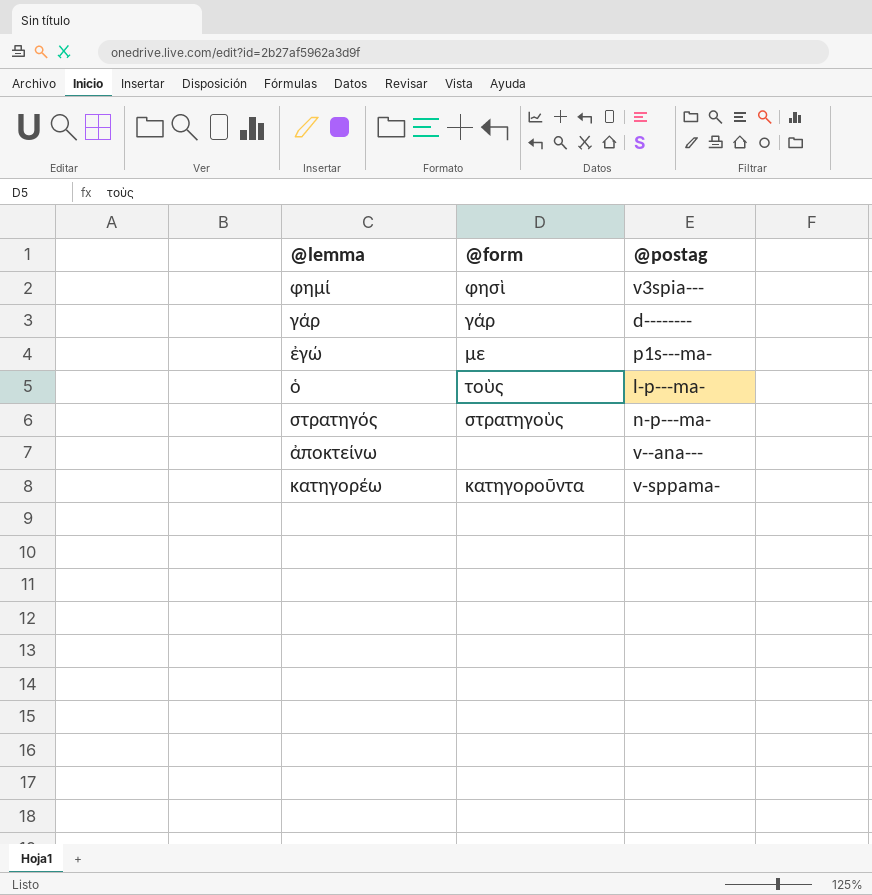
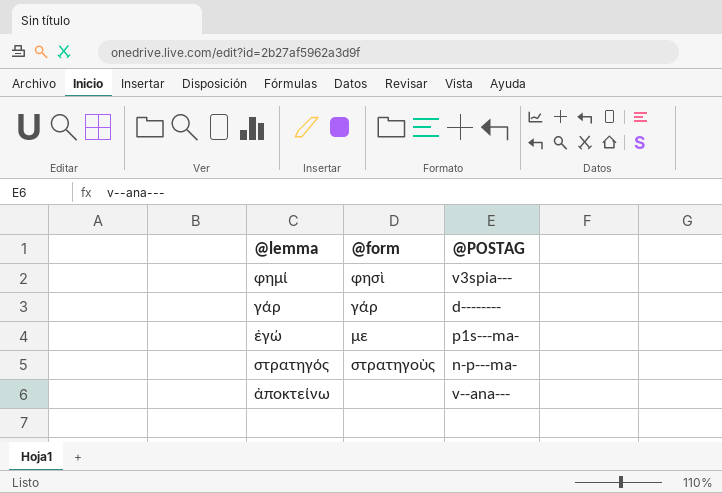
column name: @postag -> @POSTAG
row ὁ: τοὺς | l-p---ma- -> none
row κατηγορέω: κατηγοροῦντα | v-sppama- -> none

